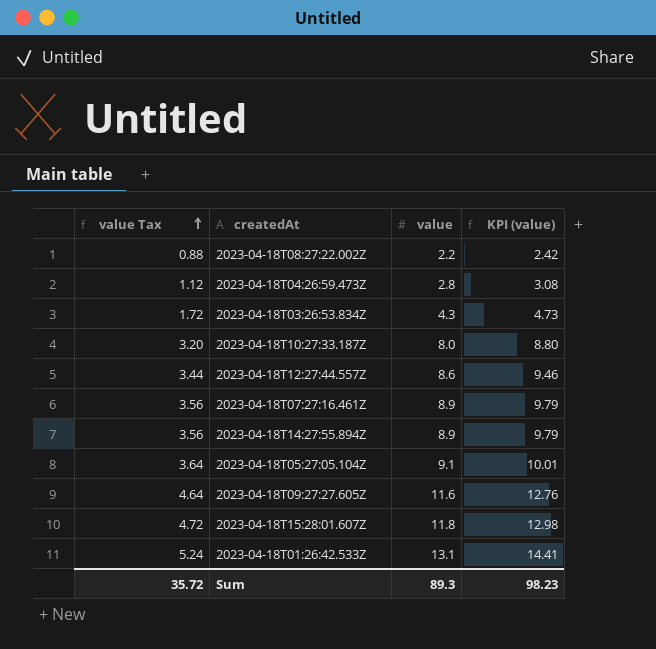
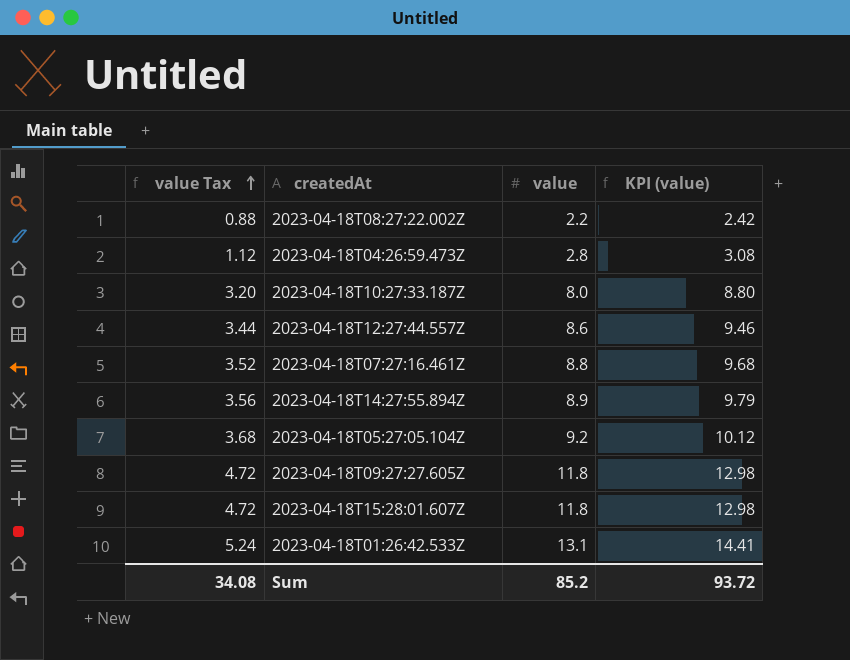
row 2023-04-18T03:26:53.834Z: 1.72 | 4.3 | 4.73 -> none
2023-04-18T07:27:16.461Z | value Tax: 3.56 -> 3.52
2023-04-18T07:27:16.461Z | value: 8.9 -> 8.8
2023-04-18T07:27:16.461Z | KPI (value): 9.79 -> 9.68
2023-04-18T05:27:05.104Z | value Tax: 3.64 -> 3.68
2023-04-18T05:27:05.104Z | value: 9.1 -> 9.2
2023-04-18T05:27:05.104Z | KPI (value): 10.01 -> 10.12
2023-04-18T09:27:27.605Z | value Tax: 4.64 -> 4.72
2023-04-18T09:27:27.605Z | value: 11.6 -> 11.8
2023-04-18T09:27:27.605Z | KPI (value): 12.76 -> 12.98
Sum | value Tax: 35.72 -> 34.08
Sum | value: 89.3 -> 85.2
Sum | KPI (value): 98.23 -> 93.72

